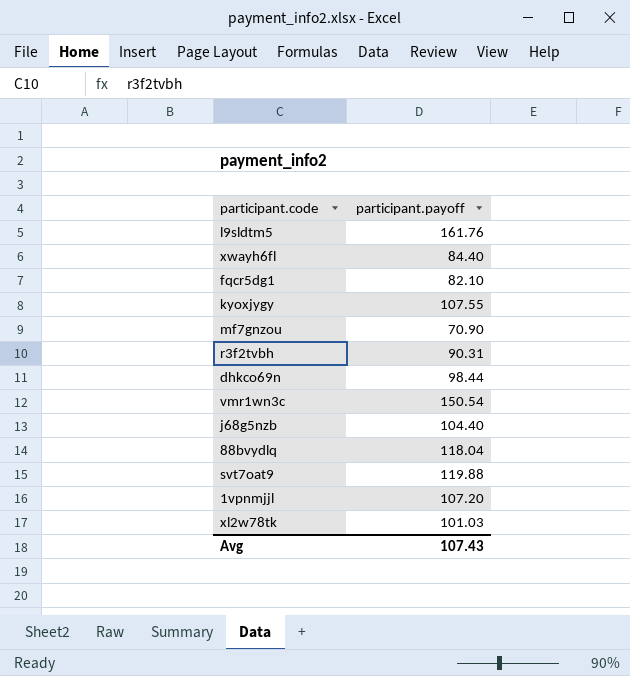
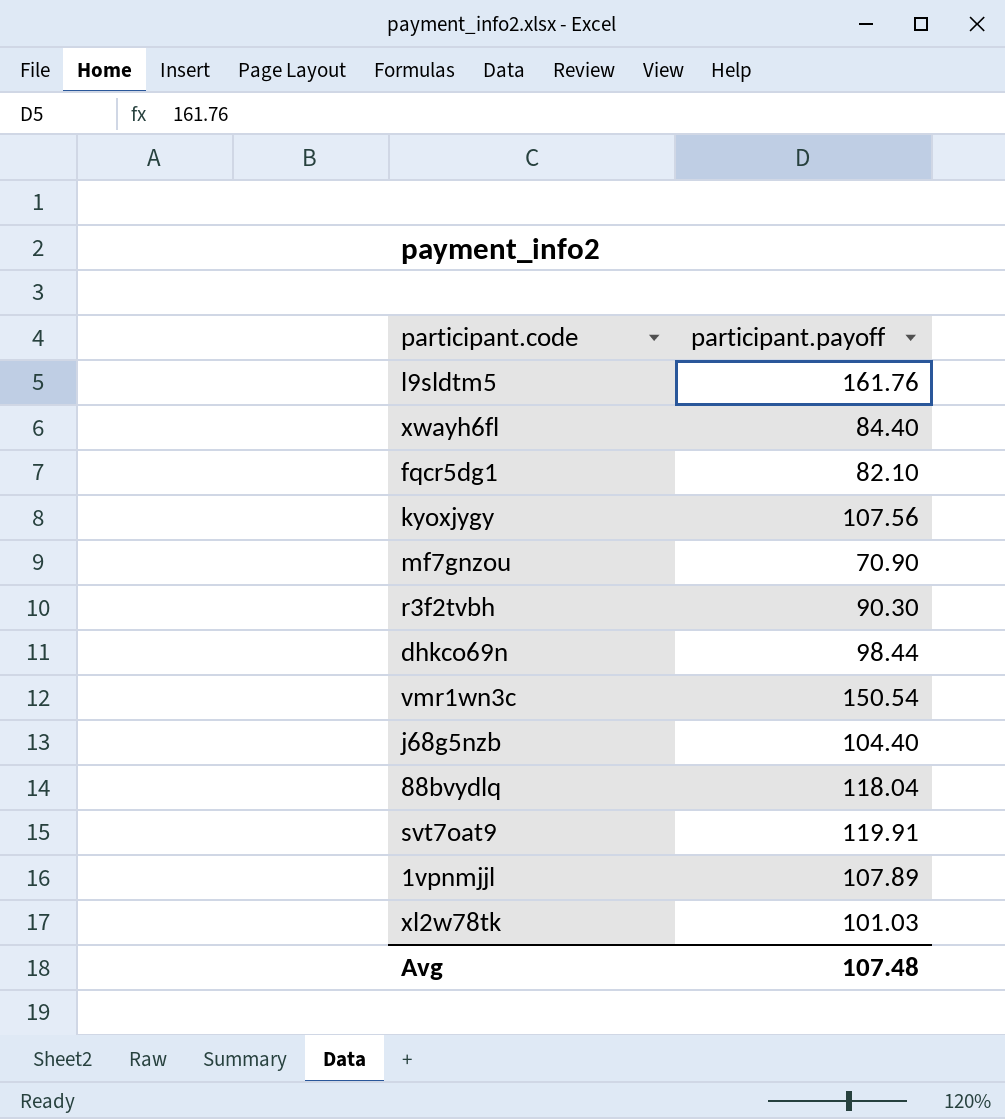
kyoxjygy | participant.payoff: 107.55 -> 107.56
r3f2tvbh | participant.payoff: 90.31 -> 90.30
svt7oat9 | participant.payoff: 119.88 -> 119.91
1vpnmjjl | participant.payoff: 107.20 -> 107.89
Avg | participant.payoff: 107.43 -> 107.48

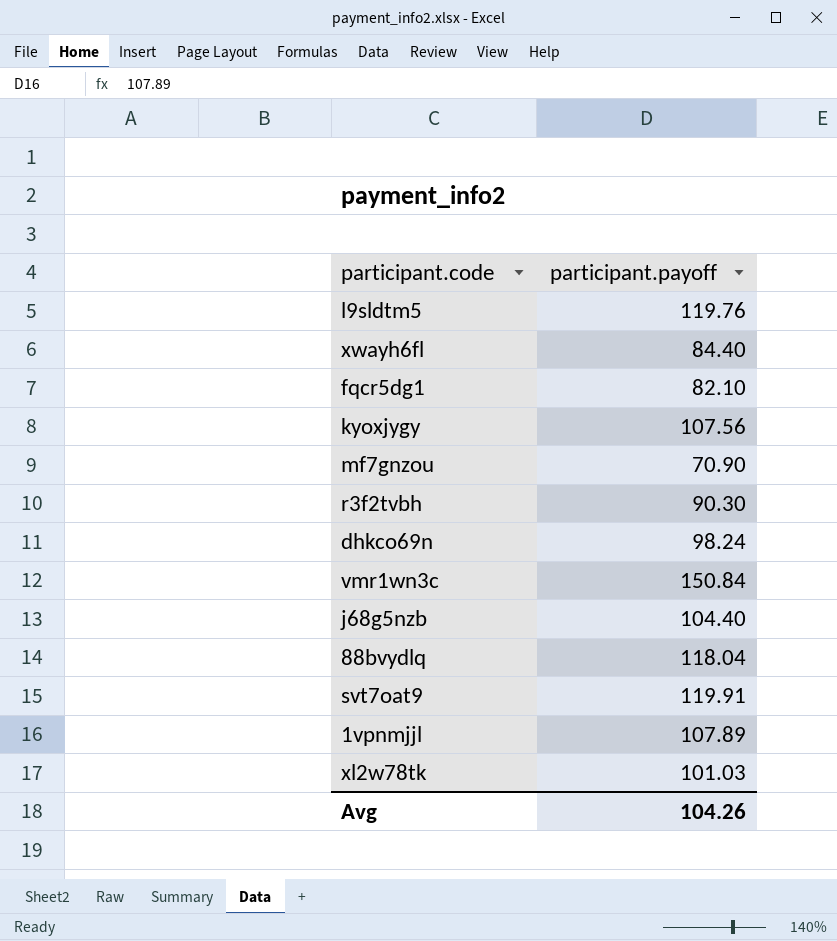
l9sldtm5 | participant.payoff: 161.76 -> 119.76
dhkco69n | participant.payoff: 98.44 -> 98.24
vmr1wn3c | participant.payoff: 150.54 -> 150.84
Avg | participant.payoff: 107.48 -> 104.26

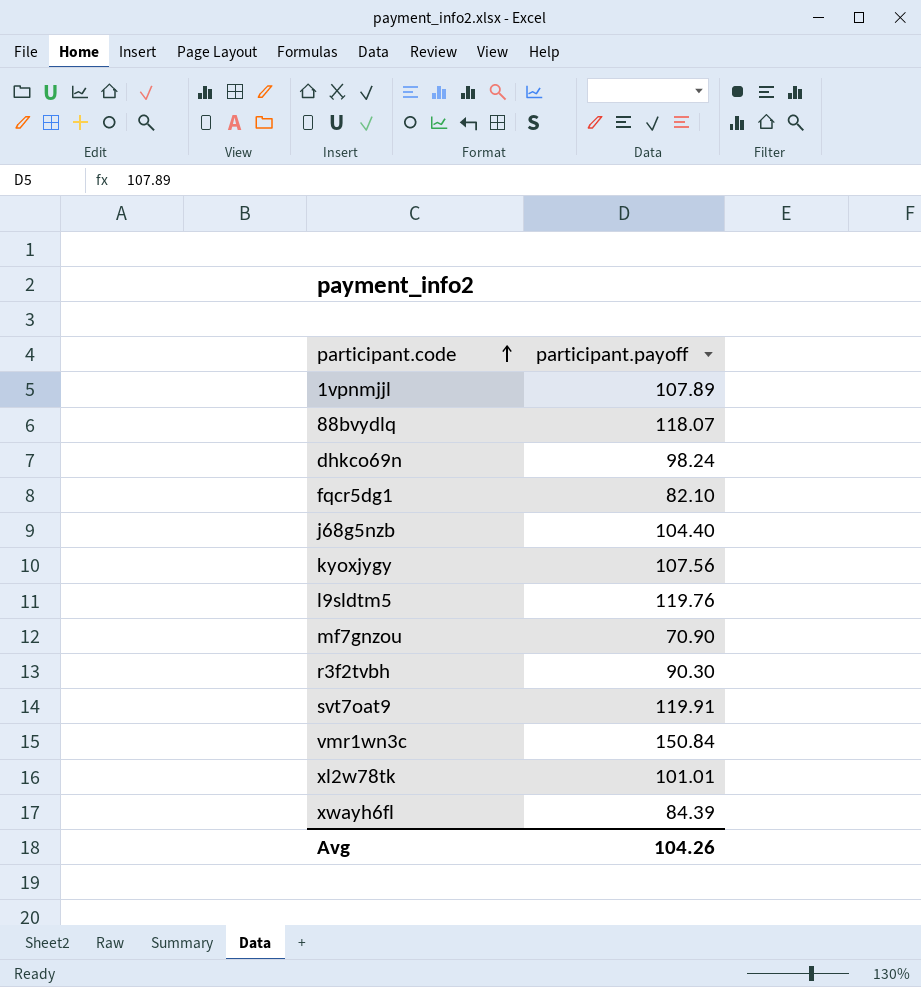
row order: none -> participant.code ascending
88bvydlq | participant.payoff: 118.04 -> 118.07
xl2w78tk | participant.payoff: 101.03 -> 101.01
xwayh6fl | participant.payoff: 84.40 -> 84.39

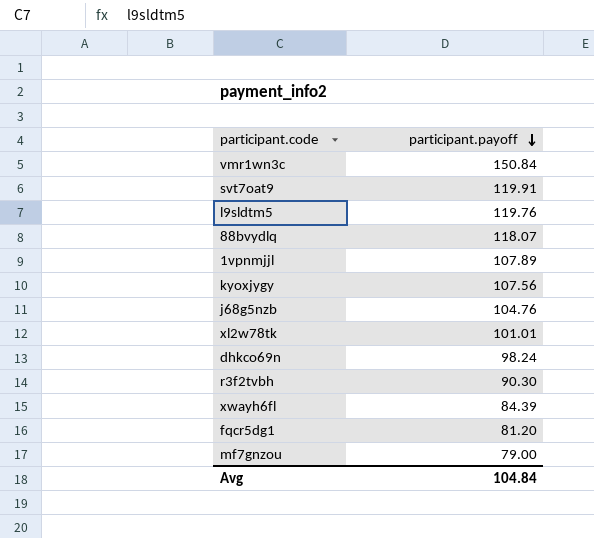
row order: participant.code ascending -> participant.payoff descending
j68g5nzb | participant.payoff: 104.40 -> 104.76
fqcr5dg1 | participant.payoff: 82.10 -> 81.20
mf7gnzou | participant.payoff: 70.90 -> 79.00
Avg | participant.payoff: 104.26 -> 104.84

